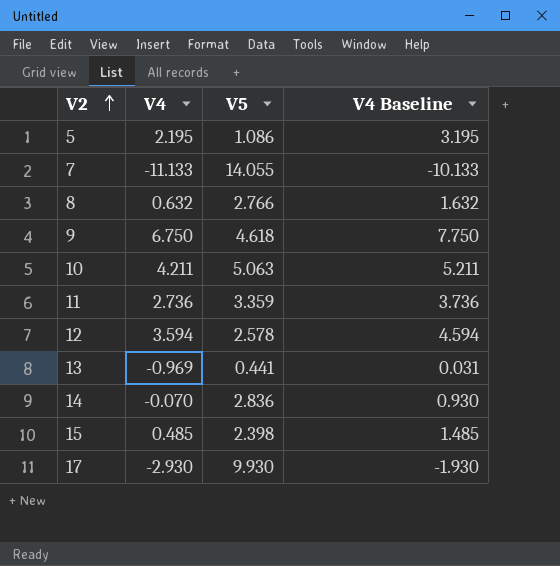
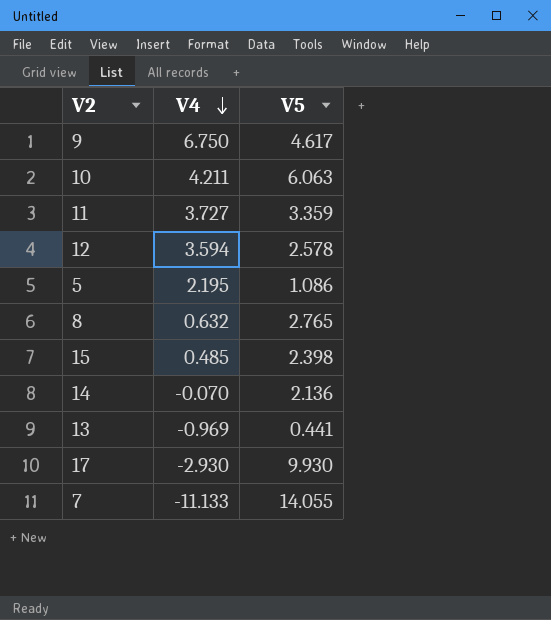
row order: V2 ascending -> V4 descending
column V4 Baseline | formula: [V4] + 1 -> none
9 | V5: 4.618 -> 4.617
10 | V5: 5.063 -> 6.063
11 | V4: 2.736 -> 3.727
8 | V5: 2.766 -> 2.765
14 | V5: 2.836 -> 2.136

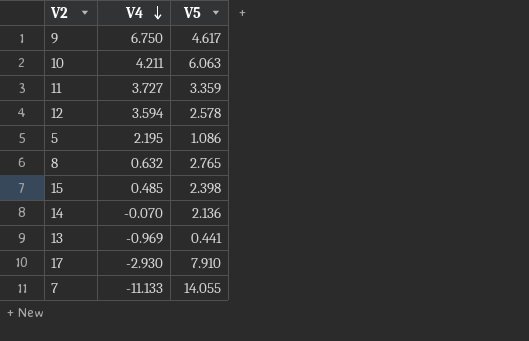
17 | V5: 9.930 -> 7.910

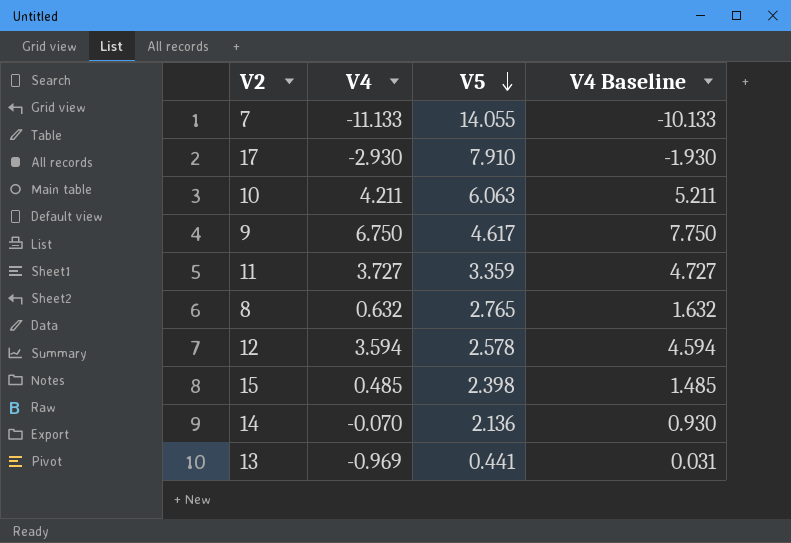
row order: V4 descending -> V5 descending
column V4 Baseline | formula: none -> [V4] + 1
row 5: 2.195 | 1.086 -> none

